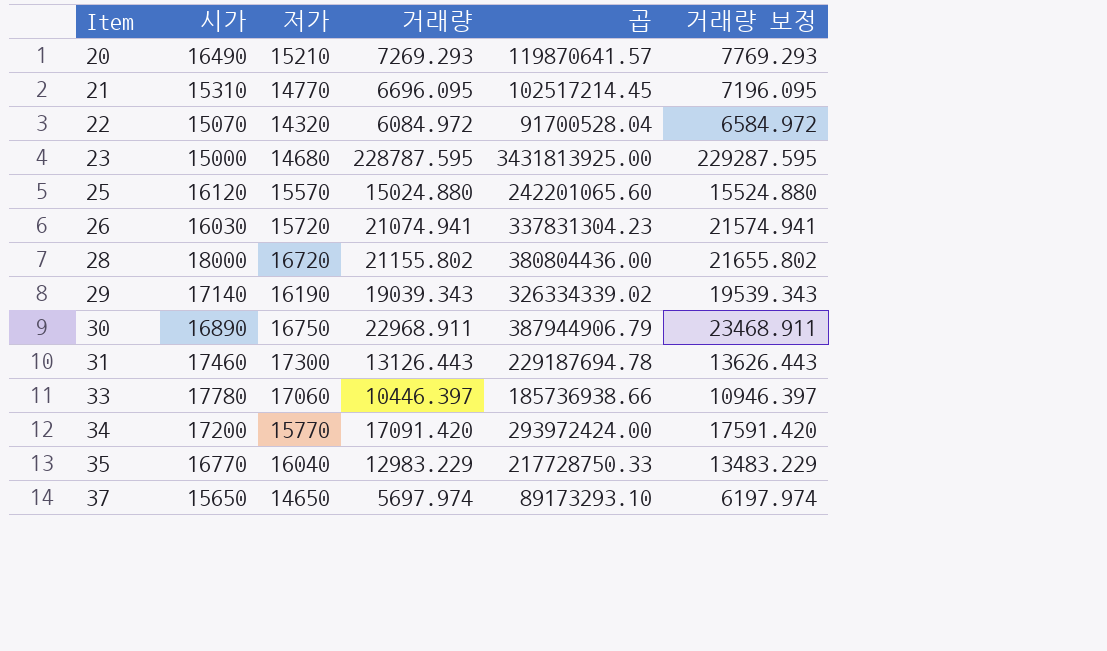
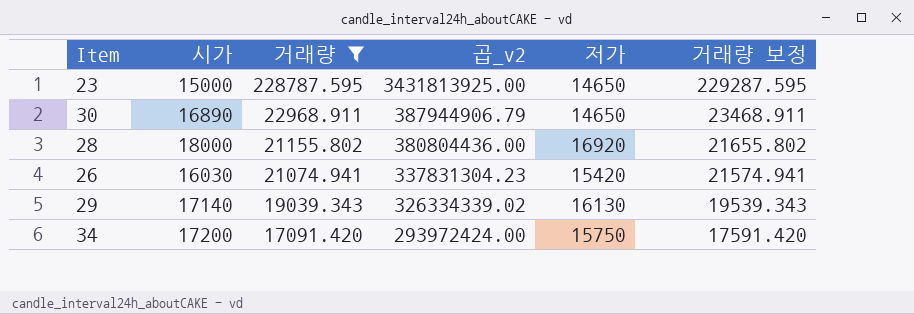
filter: none -> 거래량 >= 17091.420
row order: Item ascending -> 거래량 descending
column name: 곱 -> 곱_v2
column 저가 | position: 3 -> 5
23 | 저가: 14680 -> 14650
30 | 저가: 16750 -> 14650
28 | 저가: 16720 -> 16920
26 | 저가: 15720 -> 15420
29 | 저가: 16190 -> 16130
34 | 저가: 15770 -> 15750

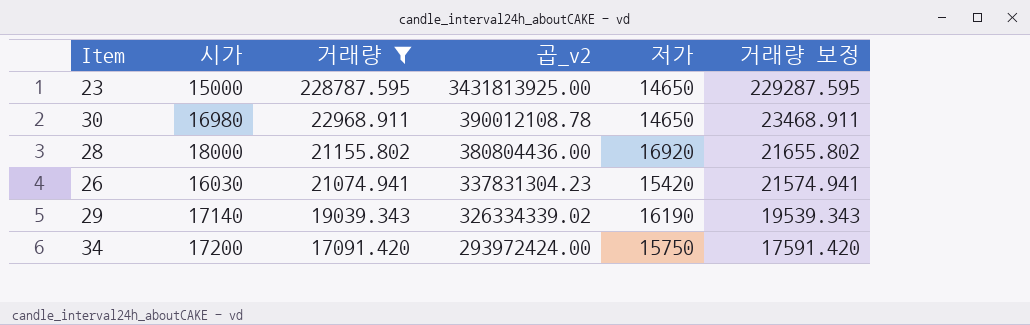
30 | 시가: 16890 -> 16980
30 | 곱_v2: 387944906.79 -> 390012108.78
29 | 저가: 16130 -> 16190

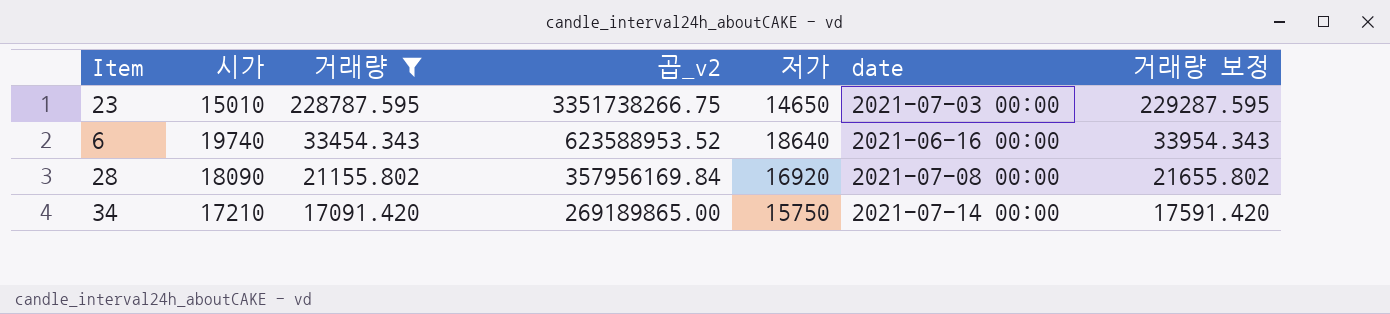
column 곱_v2 | formula: [시가] * [거래량] -> [거래량] * [저가]
column date | position: none -> 6
row 30: 16980 | 22968.911 | 390012108.78 | 14650 | 23468.911 -> none
row 26: 16030 | 21074.941 | 337831304.23 | 15420 | 21574.941 -> none
row 29: 17140 | 19039.343 | 326334339.02 | 16190 | 19539.343 -> none
23 | 시가: 15000 -> 15010
row 6: none -> 19740 | 33454.343 | 623588953.52 | 18640 | 2021-06-16 00:00 | 33954.343
28 | 시가: 18000 -> 18090
34 | 시가: 17200 -> 17210

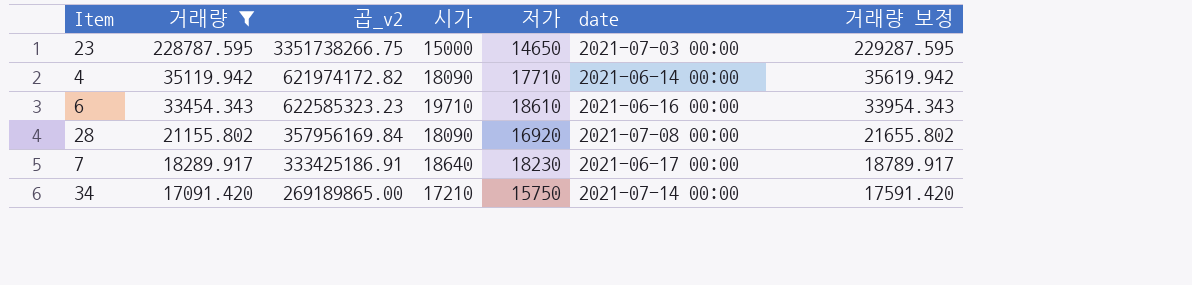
column 시가 | position: 2 -> 4
23 | 시가: 15010 -> 15000
row 4: none -> 35119.942 | 621974172.82 | 18090 | 17710 | 2021-06-14 00:00 | 35619.942
6 | 곱_v2: 623588953.52 -> 622585323.23
6 | 시가: 19740 -> 19710
6 | 저가: 18640 -> 18610
row 7: none -> 18289.917 | 333425186.91 | 18640 | 18230 | 2021-06-17 00:00 | 18789.917

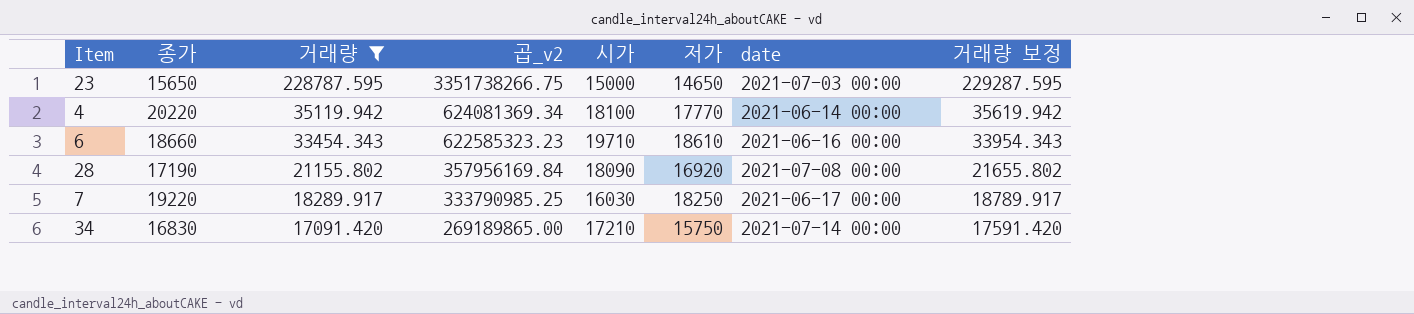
column 종가 | position: none -> 2
4 | 곱_v2: 621974172.82 -> 624081369.34
4 | 시가: 18090 -> 18100
4 | 저가: 17710 -> 17770
7 | 곱_v2: 333425186.91 -> 333790985.25
7 | 시가: 18640 -> 16030
7 | 저가: 18230 -> 18250

